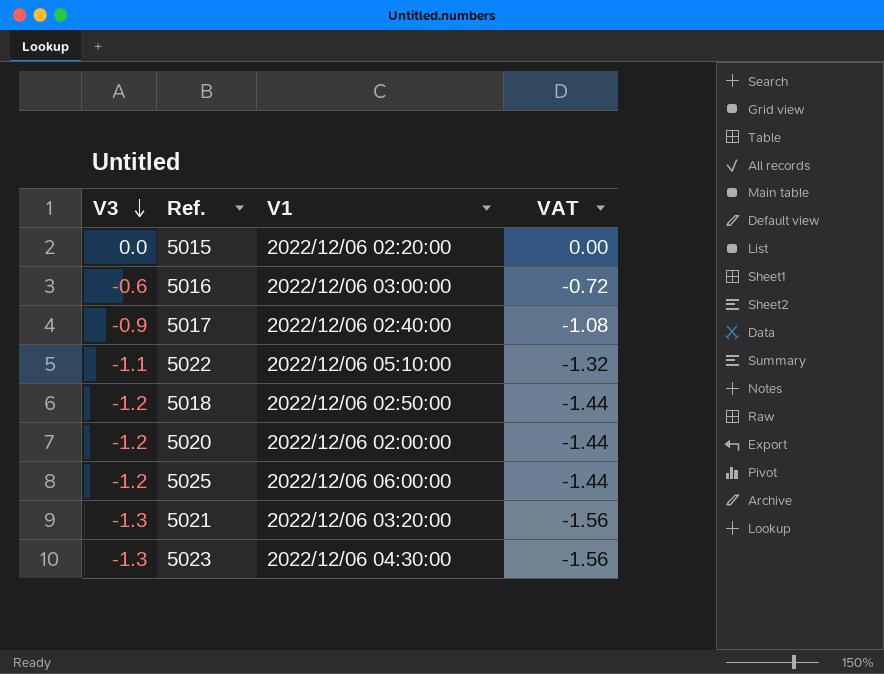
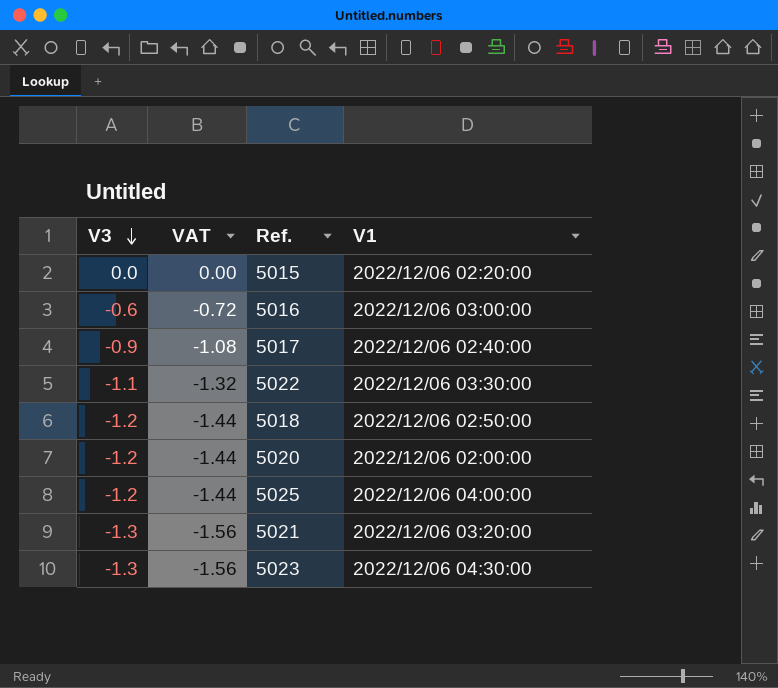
column VAT | position: 4 -> 2
5022 | V1: 2022/12/06 05:10:00 -> 2022/12/06 03:30:00
5025 | V1: 2022/12/06 06:00:00 -> 2022/12/06 04:00:00

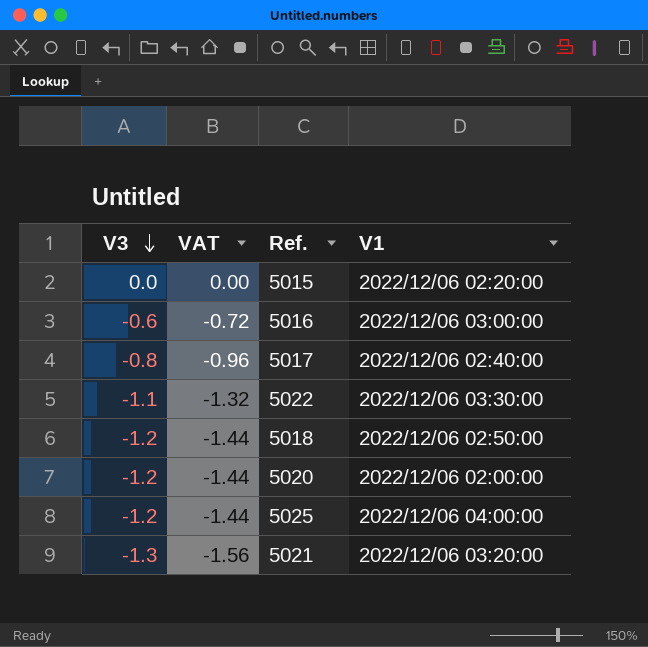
row 5023: -1.3 | -1.56 | 2022/12/06 04:30:00 -> none
5017 | V3: -0.9 -> -0.8
5017 | VAT: -1.08 -> -0.96

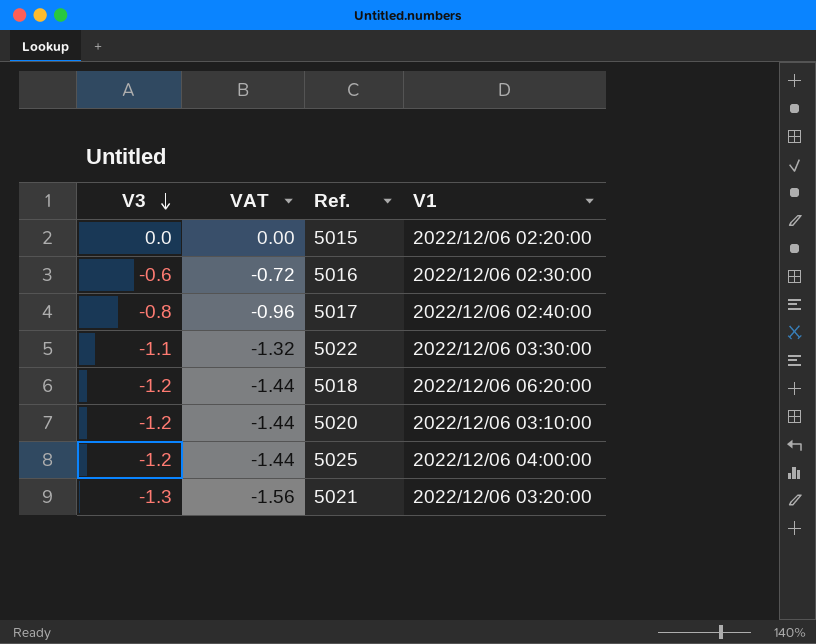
5016 | V1: 2022/12/06 03:00:00 -> 2022/12/06 02:30:00
5018 | V1: 2022/12/06 02:50:00 -> 2022/12/06 06:20:00
5020 | V1: 2022/12/06 02:00:00 -> 2022/12/06 03:10:00

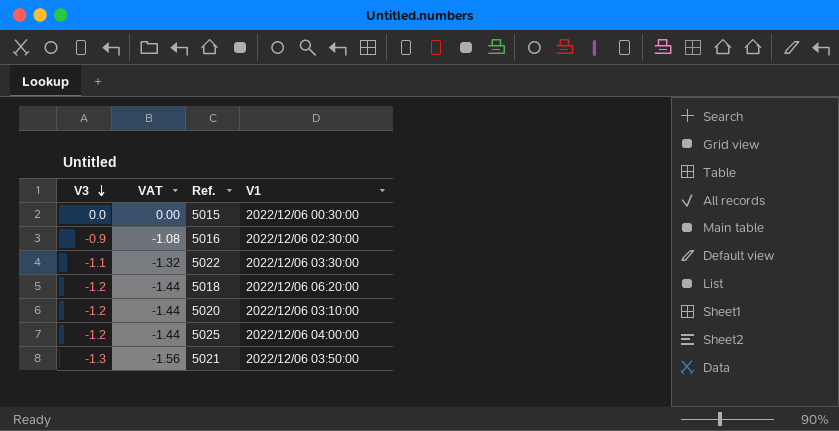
row 5017: -0.8 | -0.96 | 2022/12/06 02:40:00 -> none
5015 | V1: 2022/12/06 02:20:00 -> 2022/12/06 00:30:00
5016 | V3: -0.6 -> -0.9
5016 | VAT: -0.72 -> -1.08
5021 | V1: 2022/12/06 03:20:00 -> 2022/12/06 03:50:00

